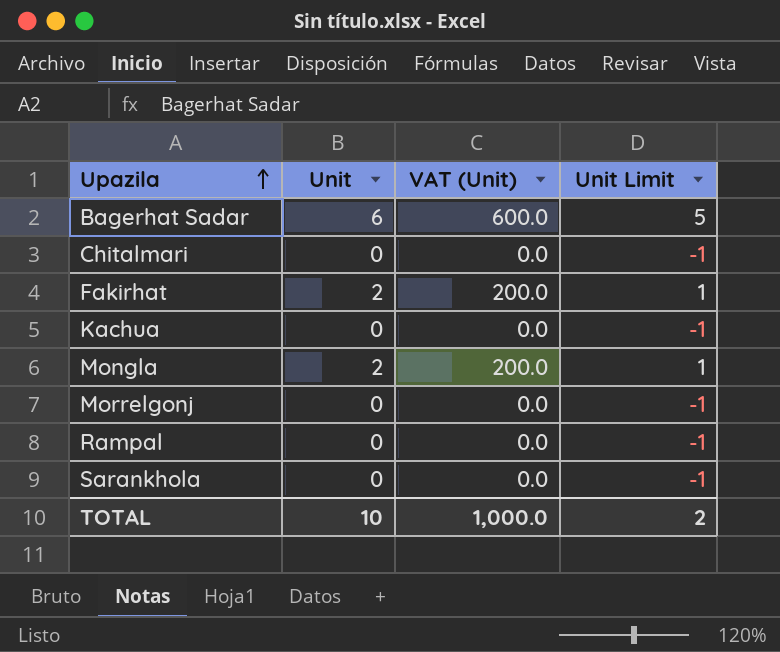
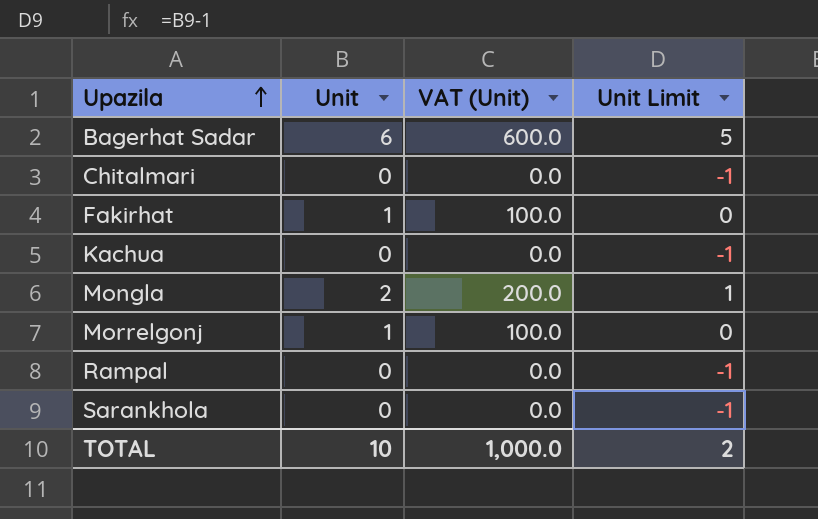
Fakirhat | Unit: 2 -> 1
Fakirhat | VAT (Unit): 200.0 -> 100.0
Fakirhat | Unit Limit: 1 -> 0
Morrelgonj | Unit: 0 -> 1
Morrelgonj | VAT (Unit): 0.0 -> 100.0
Morrelgonj | Unit Limit: -1 -> 0

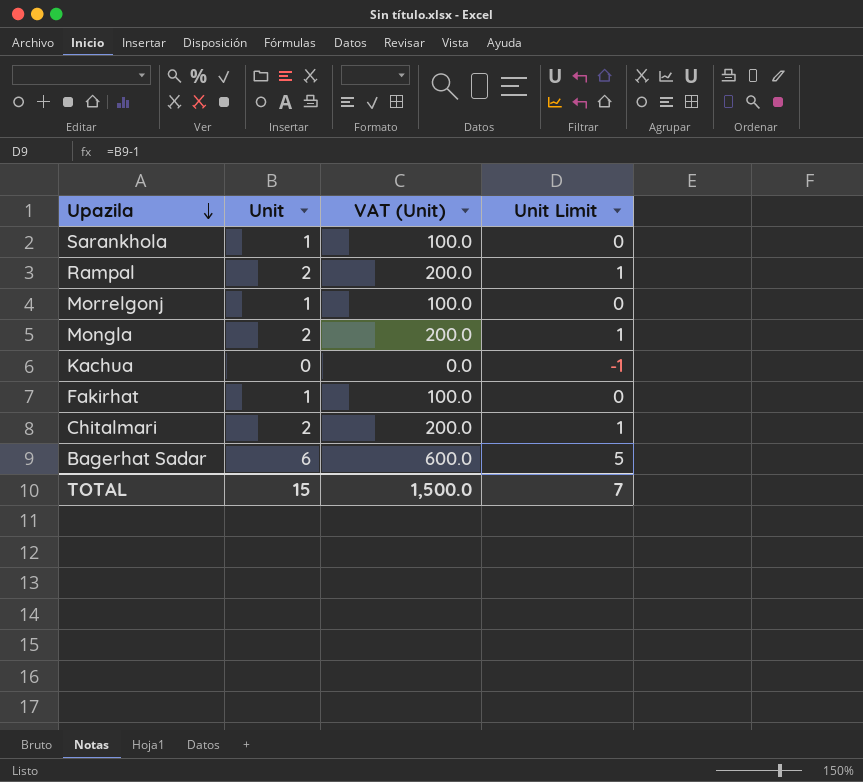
row order: Upazila ascending -> Upazila descending
Sarankhola | Unit: 0 -> 1
Sarankhola | VAT (Unit): 0.0 -> 100.0
Sarankhola | Unit Limit: -1 -> 0
Rampal | Unit: 0 -> 2
Rampal | VAT (Unit): 0.0 -> 200.0
Rampal | Unit Limit: -1 -> 1
Chitalmari | Unit: 0 -> 2
Chitalmari | VAT (Unit): 0.0 -> 200.0
Chitalmari | Unit Limit: -1 -> 1
TOTAL | Unit: 10 -> 15
TOTAL | VAT (Unit): 1,000.0 -> 1,500.0
TOTAL | Unit Limit: 2 -> 7

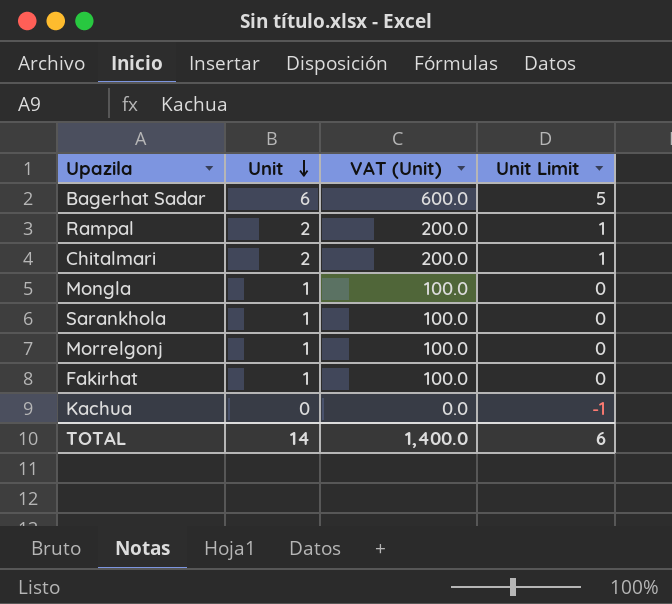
row order: Upazila descending -> Unit descending
Mongla | Unit: 2 -> 1
Mongla | VAT (Unit): 200.0 -> 100.0
Mongla | Unit Limit: 1 -> 0
TOTAL | Unit: 15 -> 14
TOTAL | VAT (Unit): 1,500.0 -> 1,400.0
TOTAL | Unit Limit: 7 -> 6

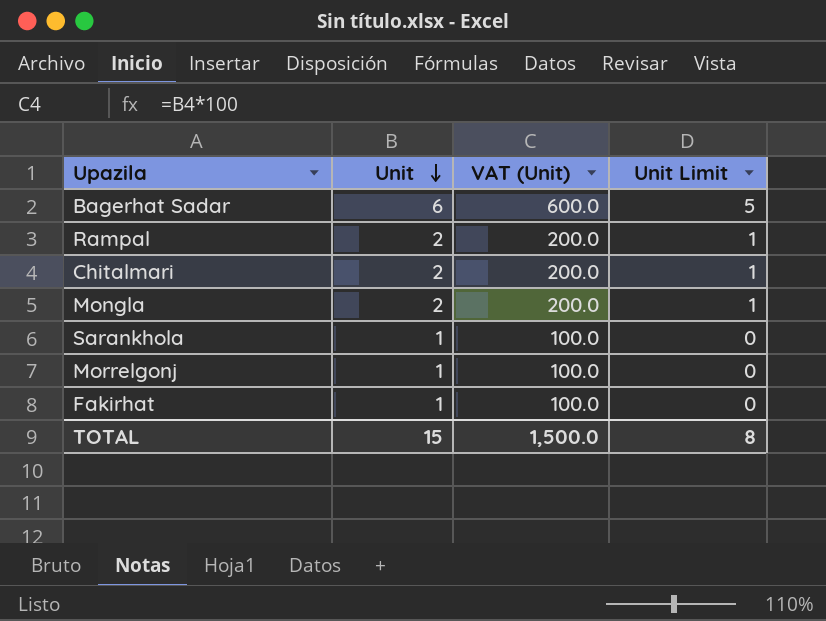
row Kachua: 0 | 0.0 | -1 -> none
Mongla | Unit: 1 -> 2
Mongla | VAT (Unit): 100.0 -> 200.0
Mongla | Unit Limit: 0 -> 1
TOTAL | Unit: 14 -> 15
TOTAL | VAT (Unit): 1,400.0 -> 1,500.0
TOTAL | Unit Limit: 6 -> 8

